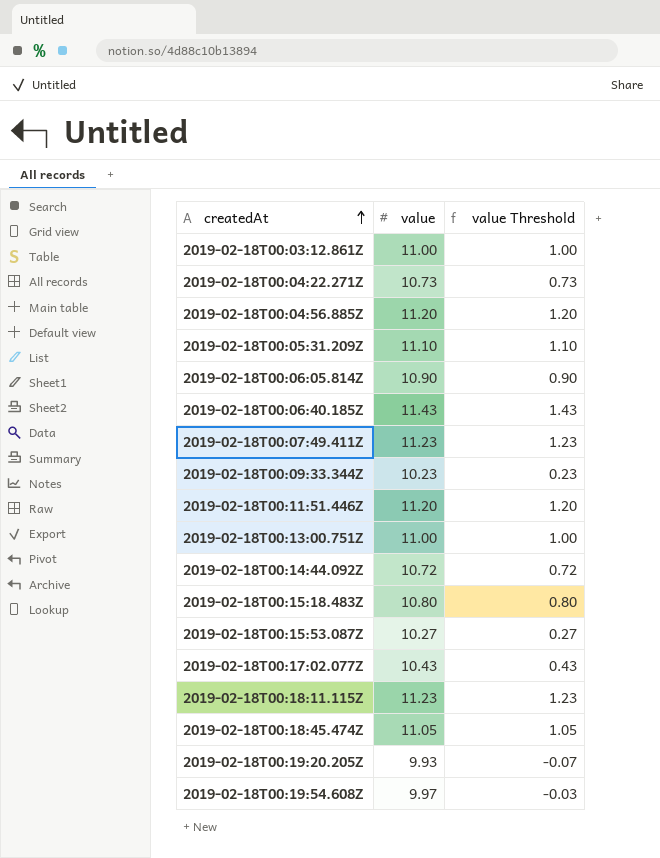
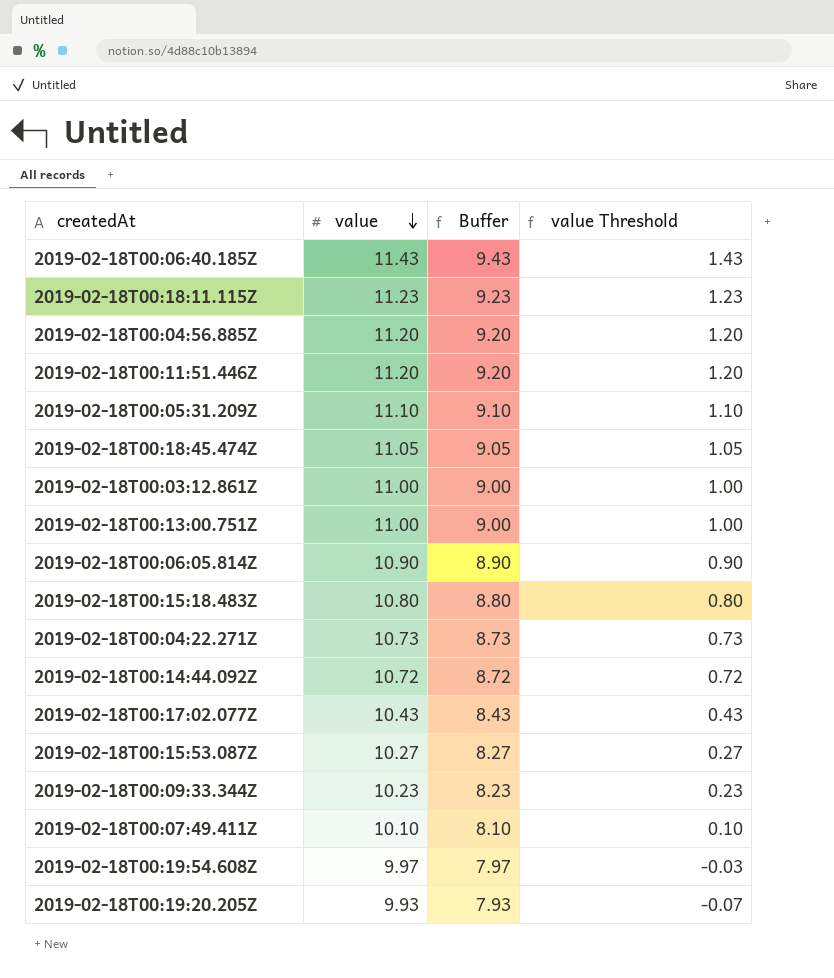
row order: createdAt ascending -> value descending
column Buffer | formula: none -> [value] - 2
2019-02-18T00:07:49.411Z | value: 11.23 -> 10.10
2019-02-18T00:07:49.411Z | value Threshold: 1.23 -> 0.10

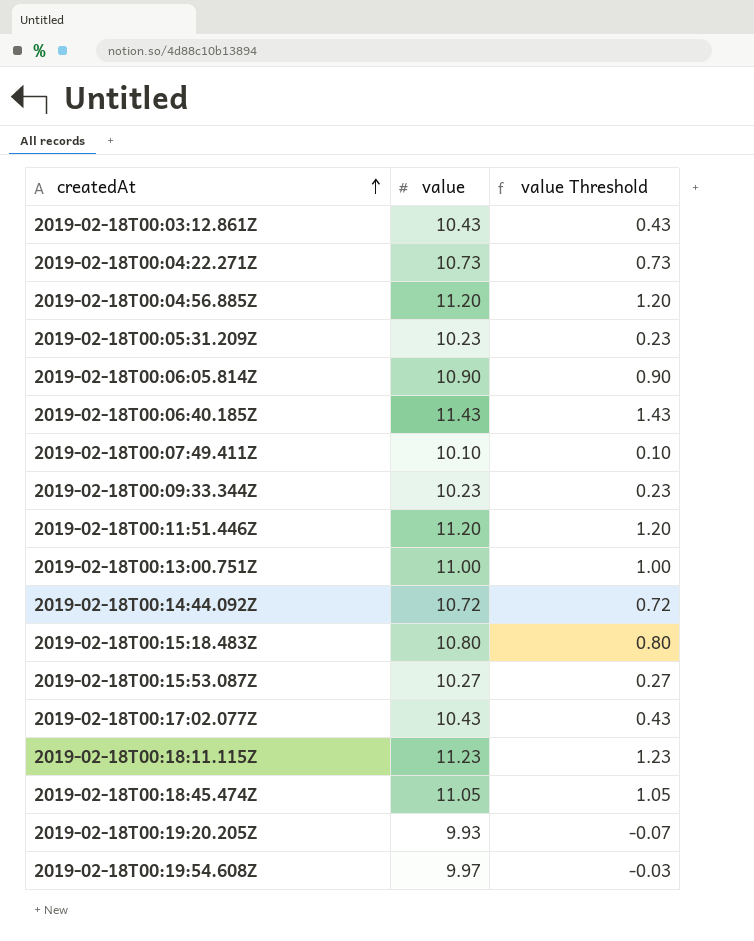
row order: value descending -> createdAt ascending
column Buffer | formula: [value] - 2 -> none
2019-02-18T00:03:12.861Z | value: 11.00 -> 10.43
2019-02-18T00:03:12.861Z | value Threshold: 1.00 -> 0.43
2019-02-18T00:05:31.209Z | value: 11.10 -> 10.23
2019-02-18T00:05:31.209Z | value Threshold: 1.10 -> 0.23

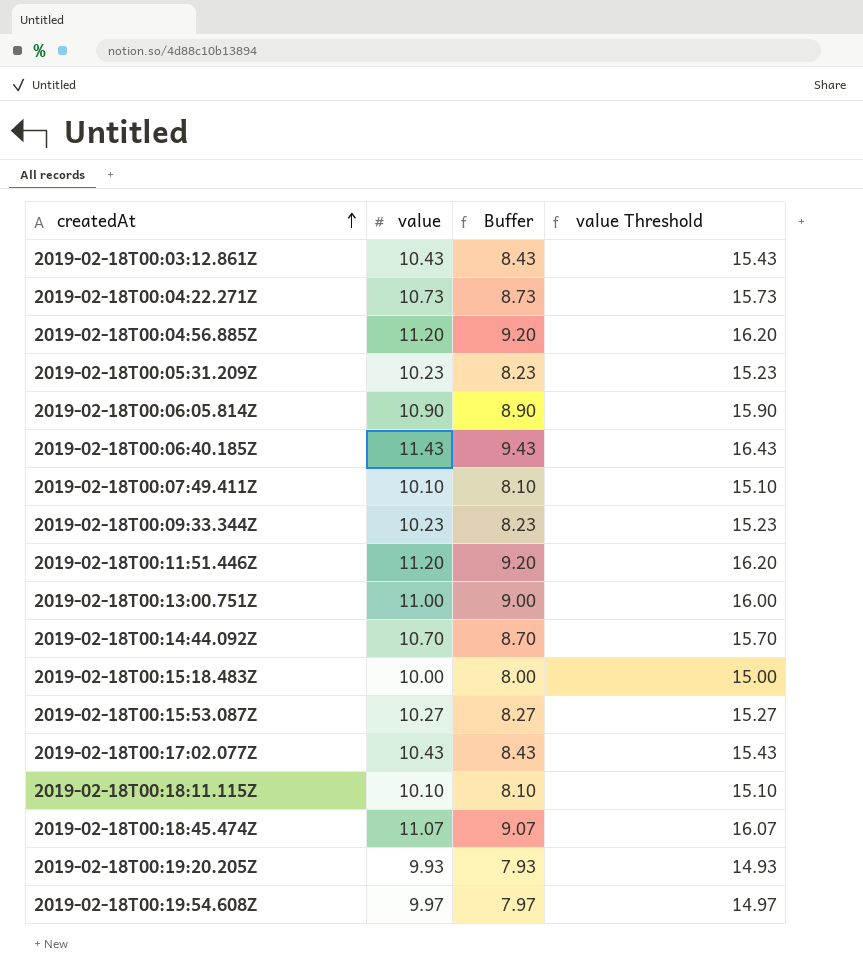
column Buffer | formula: none -> [value] - 2
column value Threshold | formula: [value] - 10 -> [value] + 5
2019-02-18T00:14:44.092Z | value: 10.72 -> 10.70
2019-02-18T00:15:18.483Z | value: 10.80 -> 10.00
2019-02-18T00:18:11.115Z | value: 11.23 -> 10.10
2019-02-18T00:18:45.474Z | value: 11.05 -> 11.07

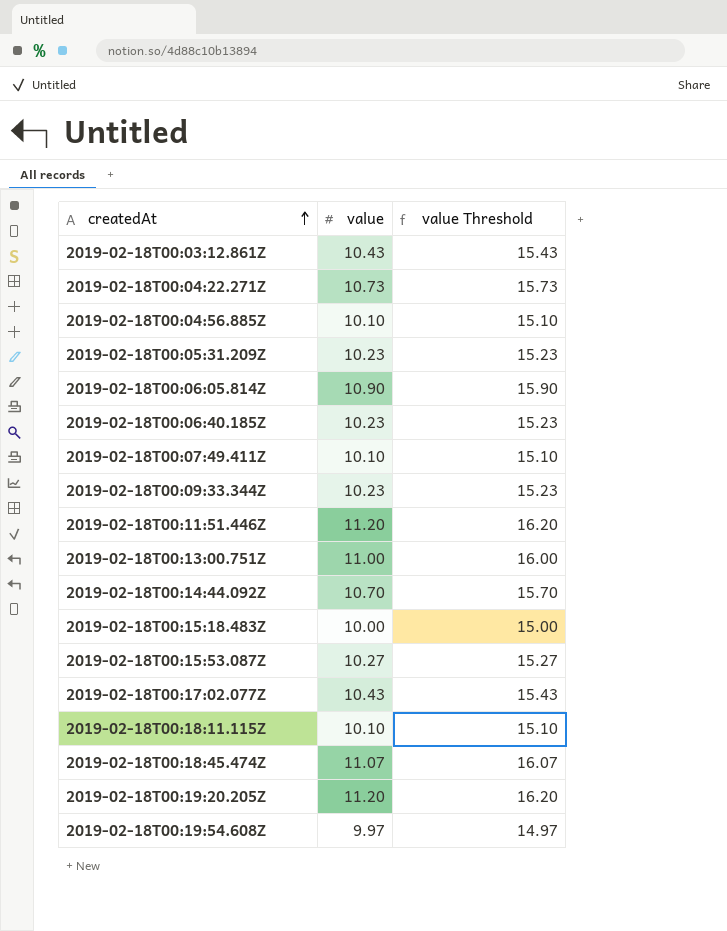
column Buffer | formula: [value] - 2 -> none
2019-02-18T00:04:56.885Z | value: 11.20 -> 10.10
2019-02-18T00:04:56.885Z | value Threshold: 16.20 -> 15.10
2019-02-18T00:06:40.185Z | value: 11.43 -> 10.23
2019-02-18T00:06:40.185Z | value Threshold: 16.43 -> 15.23
2019-02-18T00:19:20.205Z | value: 9.93 -> 11.20
2019-02-18T00:19:20.205Z | value Threshold: 14.93 -> 16.20

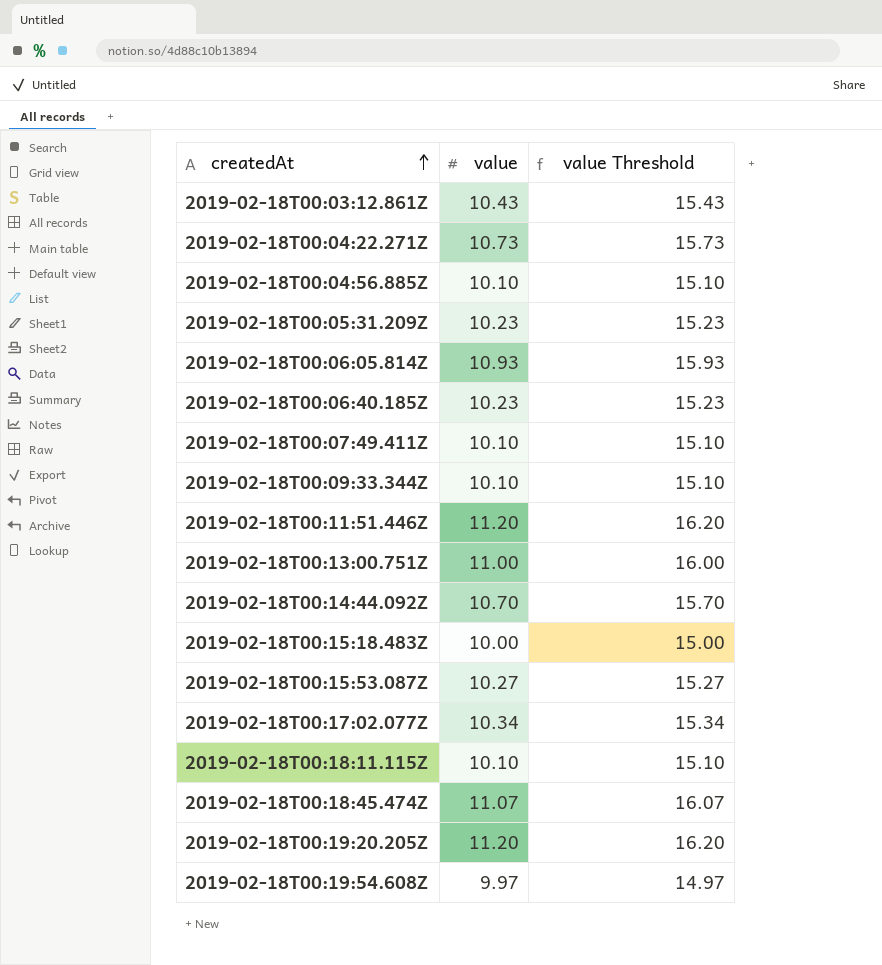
2019-02-18T00:06:05.814Z | value: 10.90 -> 10.93
2019-02-18T00:06:05.814Z | value Threshold: 15.90 -> 15.93
2019-02-18T00:09:33.344Z | value: 10.23 -> 10.10
2019-02-18T00:09:33.344Z | value Threshold: 15.23 -> 15.10
2019-02-18T00:17:02.077Z | value: 10.43 -> 10.34
2019-02-18T00:17:02.077Z | value Threshold: 15.43 -> 15.34

